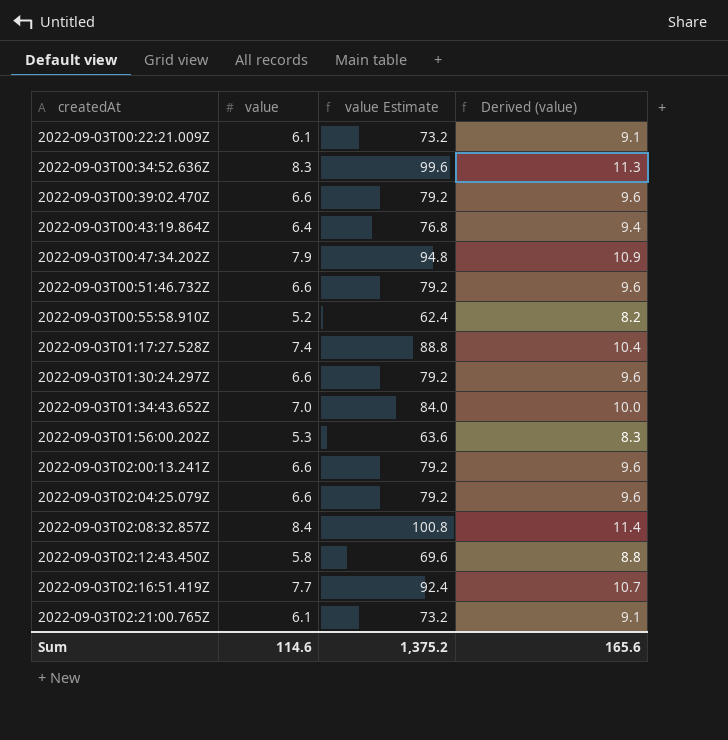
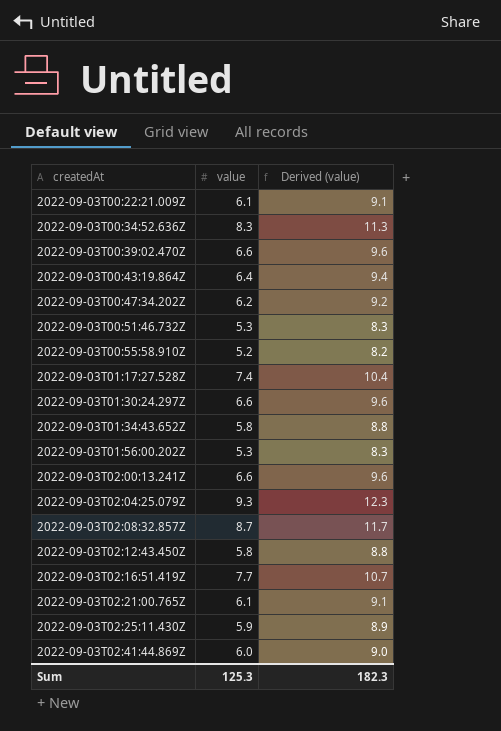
column value Estimate | formula: [value] * 12 -> none
2022-09-03T00:47:34.202Z | value: 7.9 -> 6.2
2022-09-03T00:47:34.202Z | Derived (value): 10.9 -> 9.2
2022-09-03T00:51:46.732Z | value: 6.6 -> 5.3
2022-09-03T00:51:46.732Z | Derived (value): 9.6 -> 8.3
2022-09-03T01:34:43.652Z | value: 7.0 -> 5.8
2022-09-03T01:34:43.652Z | Derived (value): 10.0 -> 8.8
2022-09-03T02:04:25.079Z | value: 6.6 -> 9.3
2022-09-03T02:04:25.079Z | Derived (value): 9.6 -> 12.3
2022-09-03T02:08:32.857Z | value: 8.4 -> 8.7
2022-09-03T02:08:32.857Z | Derived (value): 11.4 -> 11.7
row 2022-09-03T02:25:11.430Z: none -> 5.9 | 8.9
row 2022-09-03T02:41:44.869Z: none -> 6.0 | 9.0
Sum | value: 114.6 -> 125.3
Sum | Derived (value): 165.6 -> 182.3

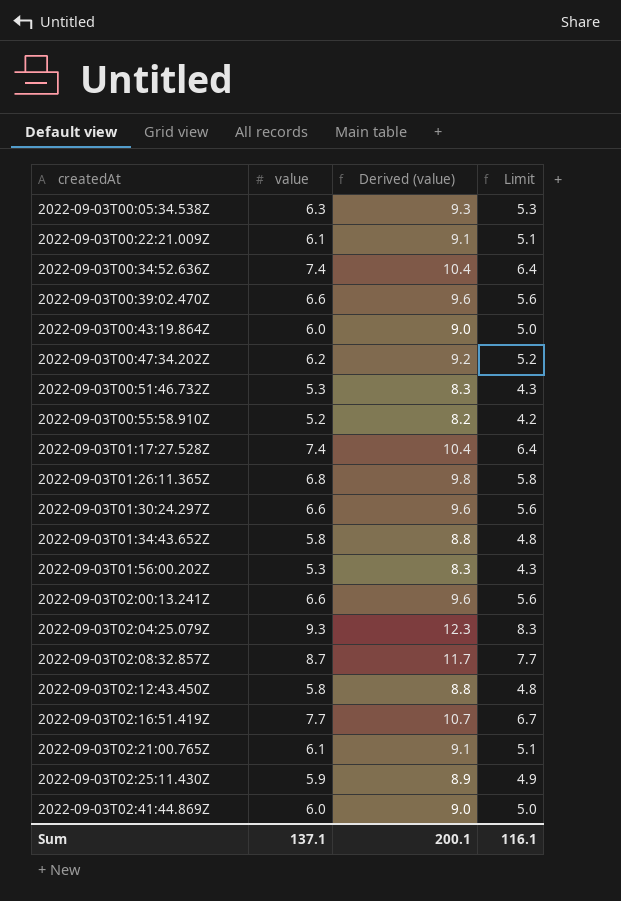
column Limit | formula: none -> [value] - 1
row 2022-09-03T00:05:34.538Z: none -> 6.3 | 9.3 | 5.3
2022-09-03T00:34:52.636Z | value: 8.3 -> 7.4
2022-09-03T00:34:52.636Z | Derived (value): 11.3 -> 10.4
2022-09-03T00:43:19.864Z | value: 6.4 -> 6.0
2022-09-03T00:43:19.864Z | Derived (value): 9.4 -> 9.0
row 2022-09-03T01:26:11.365Z: none -> 6.8 | 9.8 | 5.8
Sum | value: 125.3 -> 137.1
Sum | Derived (value): 182.3 -> 200.1

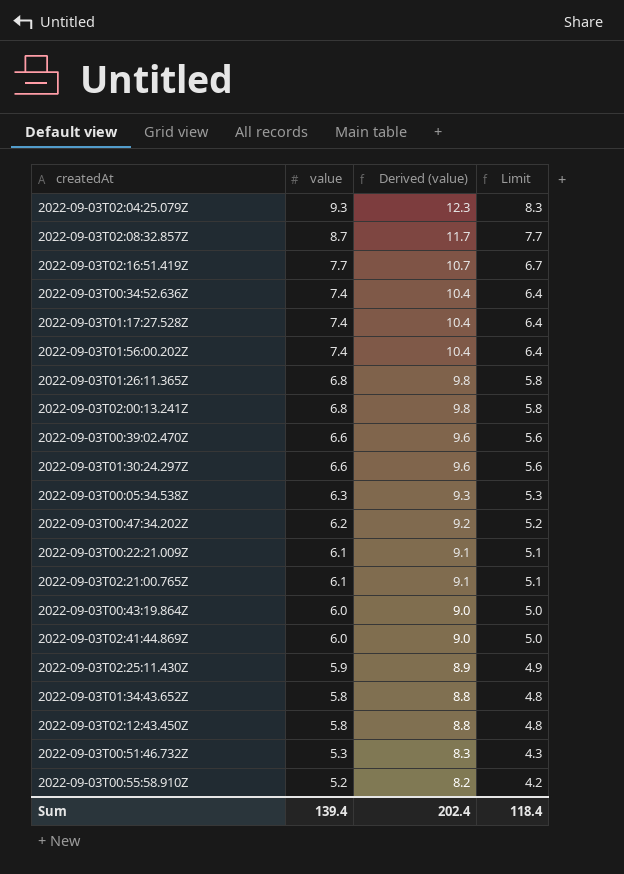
row order: createdAt ascending -> value descending
2022-09-03T01:56:00.202Z | value: 5.3 -> 7.4
2022-09-03T01:56:00.202Z | Derived (value): 8.3 -> 10.4
2022-09-03T01:56:00.202Z | Limit: 4.3 -> 6.4
2022-09-03T02:00:13.241Z | value: 6.6 -> 6.8
2022-09-03T02:00:13.241Z | Derived (value): 9.6 -> 9.8
2022-09-03T02:00:13.241Z | Limit: 5.6 -> 5.8
Sum | value: 137.1 -> 139.4
Sum | Derived (value): 200.1 -> 202.4
Sum | Limit: 116.1 -> 118.4

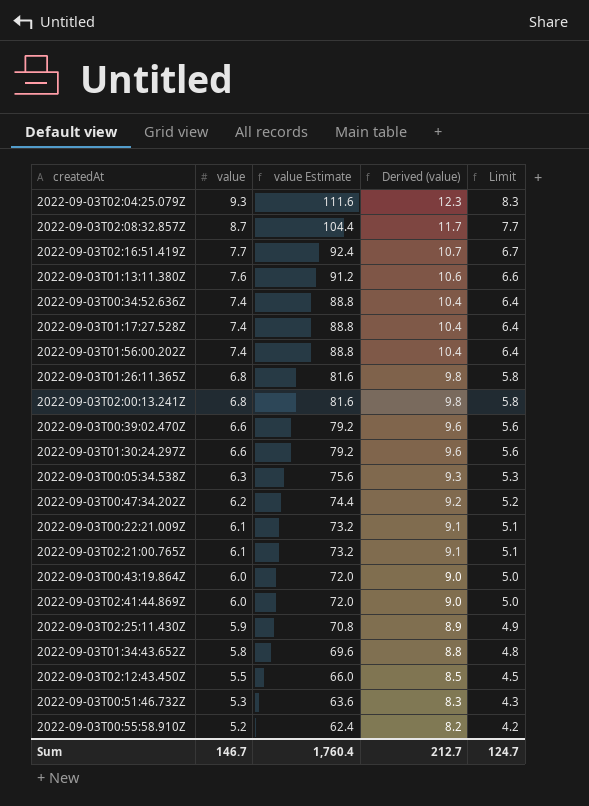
column value Estimate | formula: none -> [value] * 12
row 2022-09-03T01:13:11.380Z: none -> 7.6 | 91.2 | 10.6 | 6.6
2022-09-03T02:12:43.450Z | value: 5.8 -> 5.5
2022-09-03T02:12:43.450Z | Derived (value): 8.8 -> 8.5
2022-09-03T02:12:43.450Z | Limit: 4.8 -> 4.5
Sum | value: 139.4 -> 146.7
Sum | Derived (value): 202.4 -> 212.7
Sum | Limit: 118.4 -> 124.7

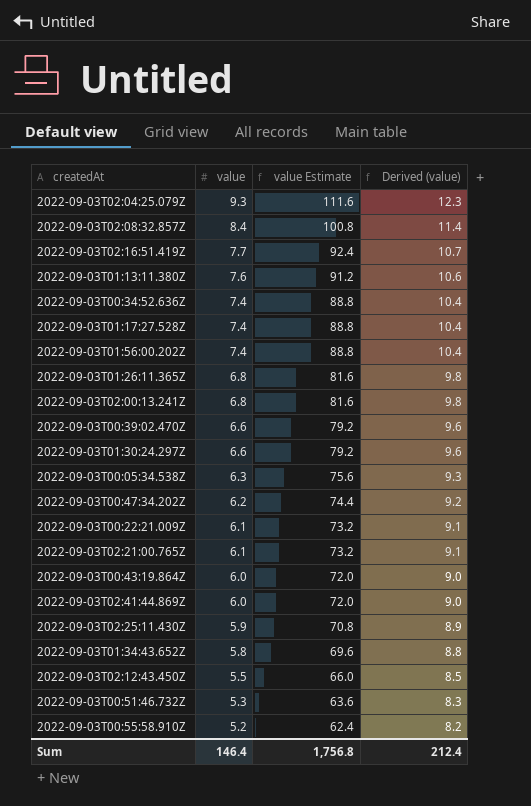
column Limit | formula: [value] - 1 -> none
2022-09-03T02:08:32.857Z | value: 8.7 -> 8.4
2022-09-03T02:08:32.857Z | value Estimate: 104.4 -> 100.8
2022-09-03T02:08:32.857Z | Derived (value): 11.7 -> 11.4
Sum | value: 146.7 -> 146.4
Sum | value Estimate: 1,760.4 -> 1,756.8
Sum | Derived (value): 212.7 -> 212.4

